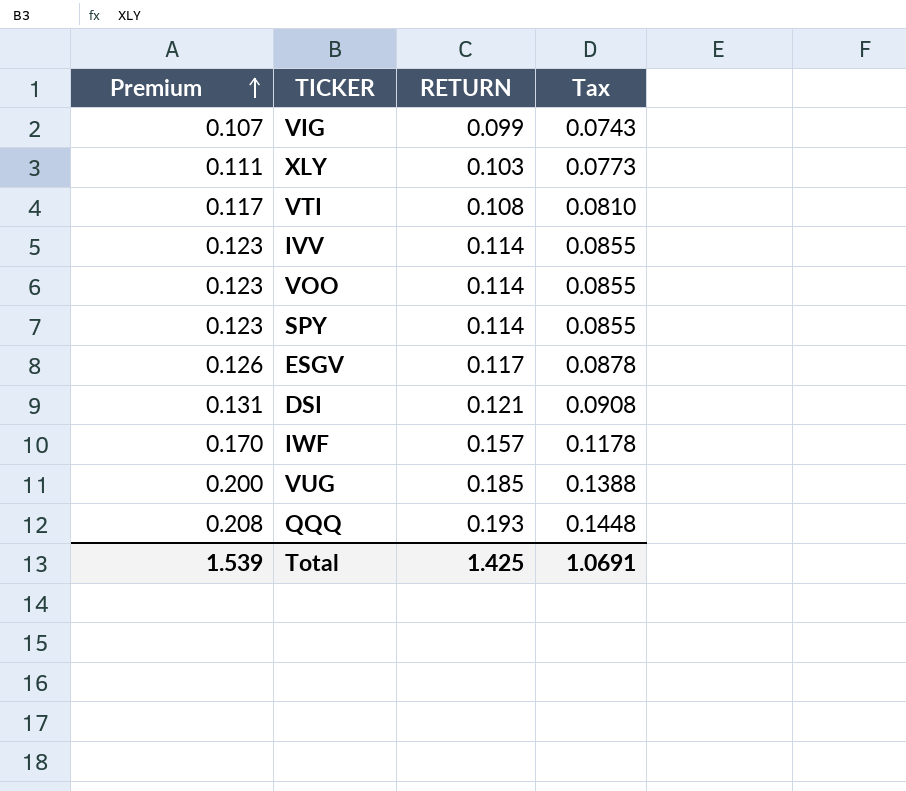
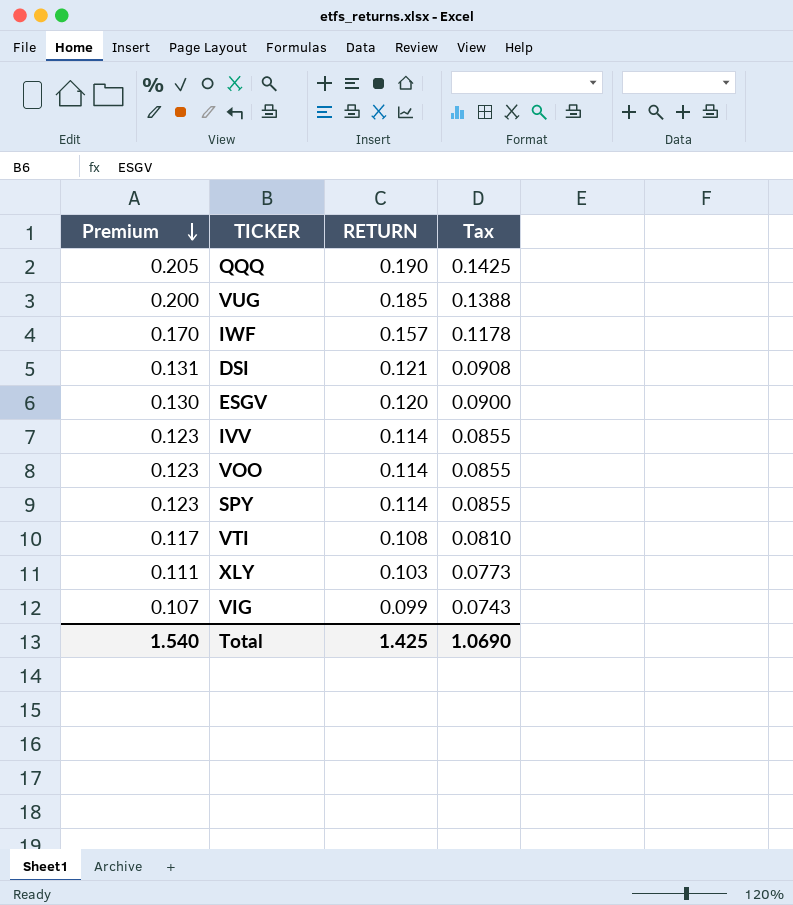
row order: Premium ascending -> Premium descending
QQQ | Premium: 0.208 -> 0.205
QQQ | RETURN: 0.193 -> 0.190
QQQ | Tax: 0.1448 -> 0.1425
ESGV | Premium: 0.126 -> 0.130
ESGV | RETURN: 0.117 -> 0.120
ESGV | Tax: 0.0878 -> 0.0900
Total | Premium: 1.539 -> 1.540
Total | Tax: 1.0691 -> 1.0690

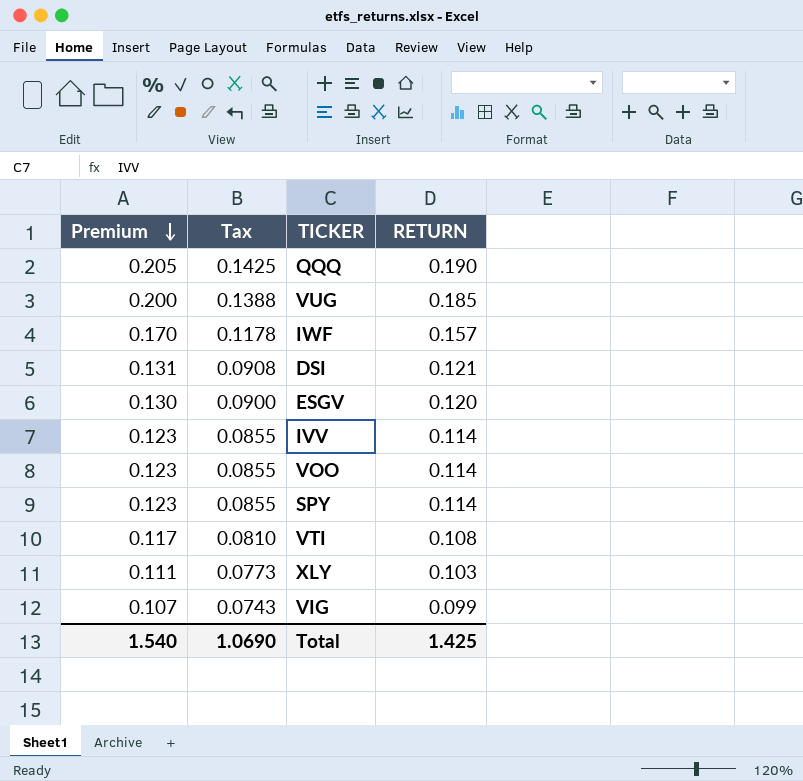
column Tax | position: 4 -> 2

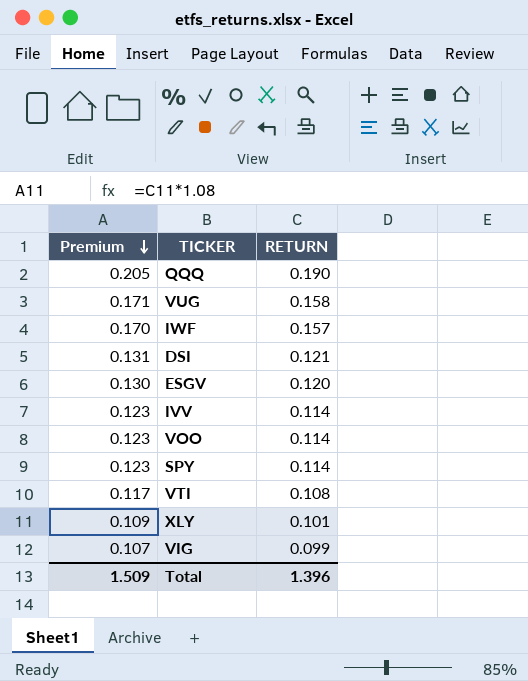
column Tax | formula: [RETURN] * 0.75 -> none
VUG | Premium: 0.200 -> 0.171
VUG | RETURN: 0.185 -> 0.158
XLY | Premium: 0.111 -> 0.109
XLY | RETURN: 0.103 -> 0.101
Total | Premium: 1.540 -> 1.509
Total | RETURN: 1.425 -> 1.396

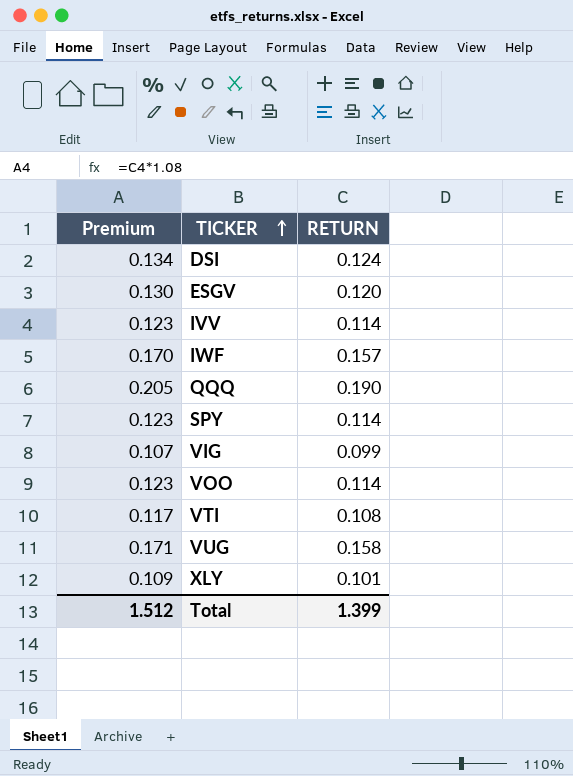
row order: Premium descending -> TICKER ascending
DSI | Premium: 0.131 -> 0.134
DSI | RETURN: 0.121 -> 0.124
Total | Premium: 1.509 -> 1.512
Total | RETURN: 1.396 -> 1.399

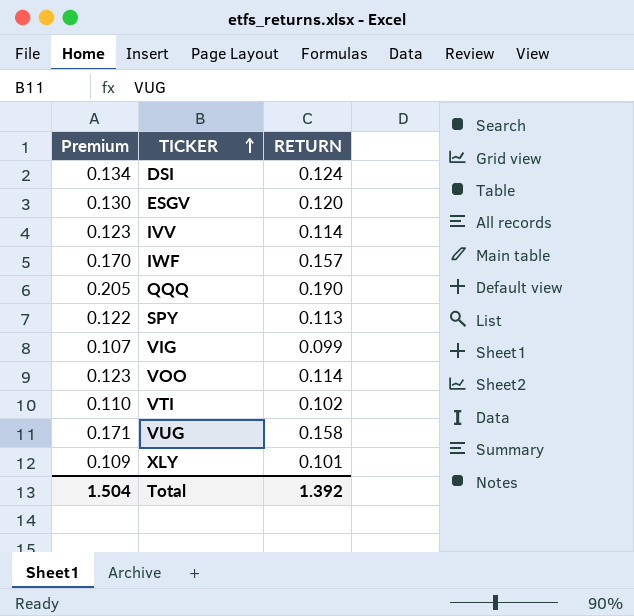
SPY | Premium: 0.123 -> 0.122
SPY | RETURN: 0.114 -> 0.113
VTI | Premium: 0.117 -> 0.110
VTI | RETURN: 0.108 -> 0.102
Total | Premium: 1.512 -> 1.504
Total | RETURN: 1.399 -> 1.392

